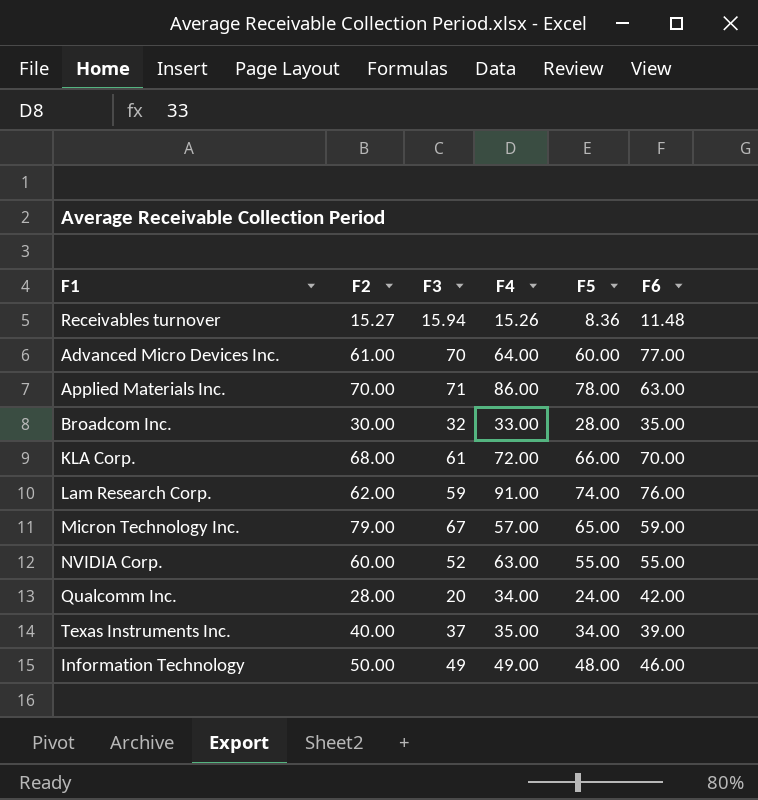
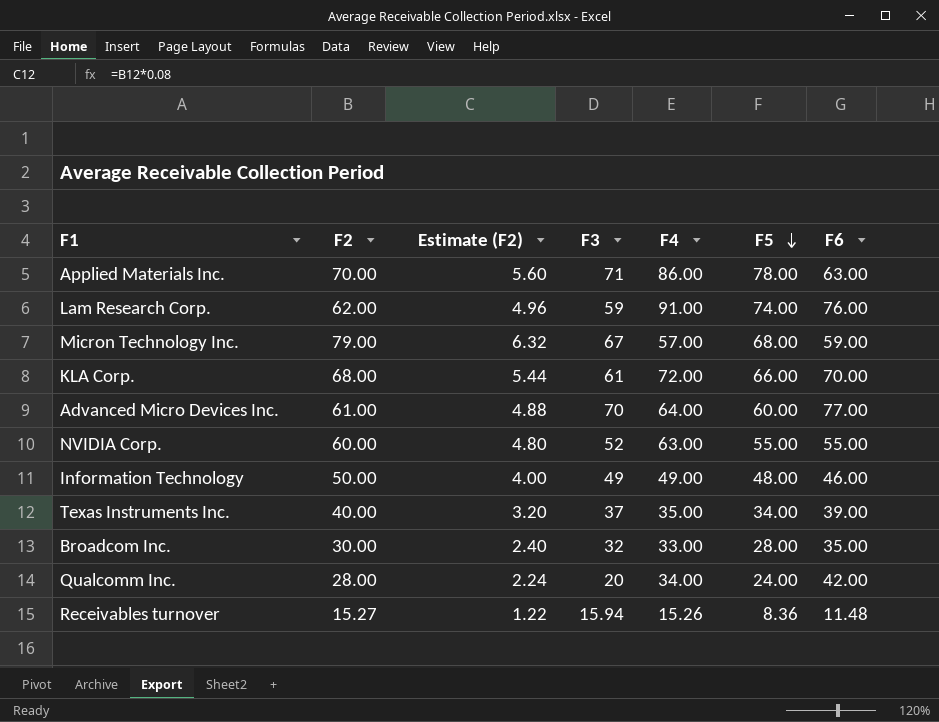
row order: none -> F5 descending
column Estimate (F2) | formula: none -> [F2] * 0.08
Micron Technology Inc. | F5: 65.00 -> 68.00

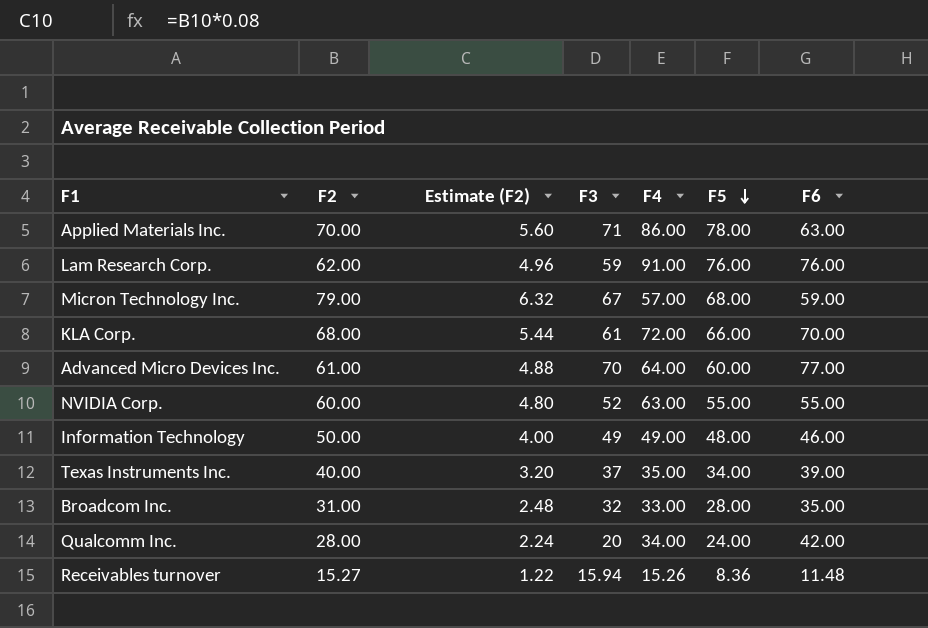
Lam Research Corp. | F5: 74.00 -> 76.00
Broadcom Inc. | F2: 30.00 -> 31.00
Broadcom Inc. | Estimate (F2): 2.40 -> 2.48

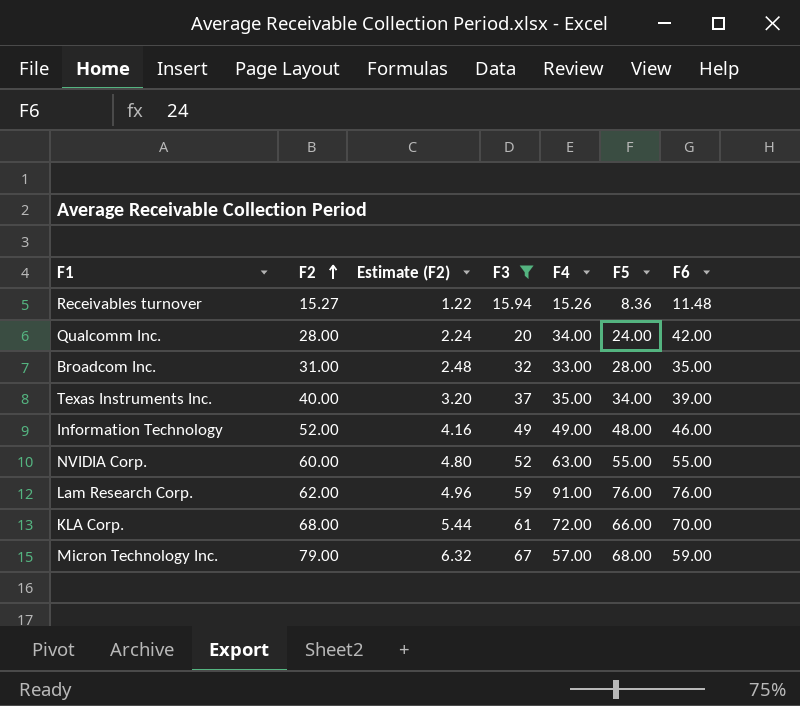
filter: none -> F3 <= 67
row order: F5 descending -> F2 ascending
Information Technology | F2: 50.00 -> 52.00
Information Technology | Estimate (F2): 4.00 -> 4.16

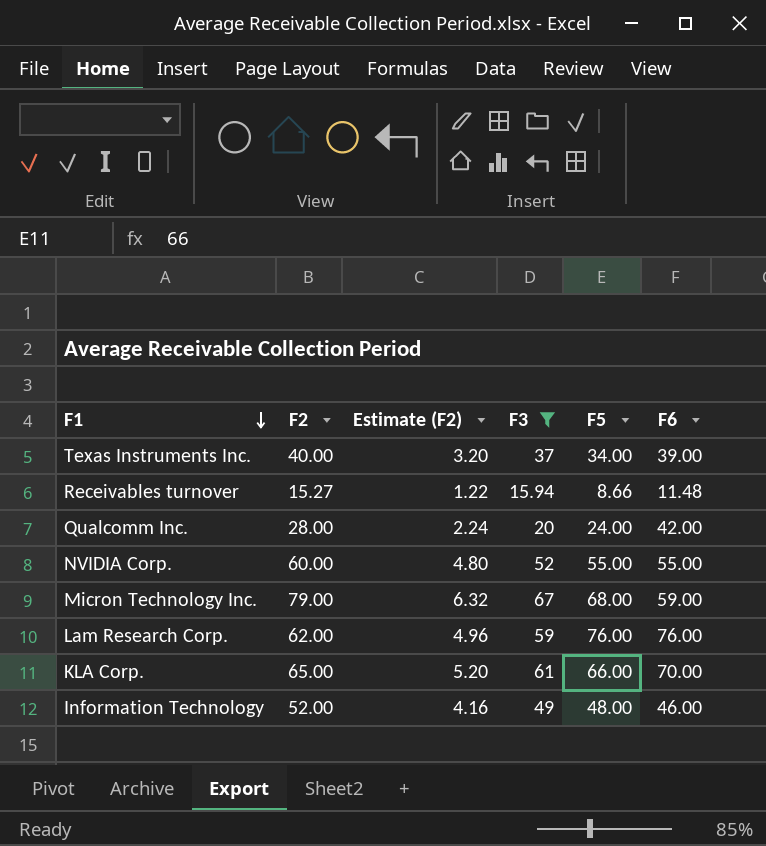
row order: F2 ascending -> F1 descending
column F4 | position: 5 -> none
row Broadcom Inc.: 31.00 | 2.48 | 32 | 33.00 | 28.00 | 35.00 -> none
Receivables turnover | F5: 8.36 -> 8.66
KLA Corp. | F2: 68.00 -> 65.00
KLA Corp. | Estimate (F2): 5.44 -> 5.20

